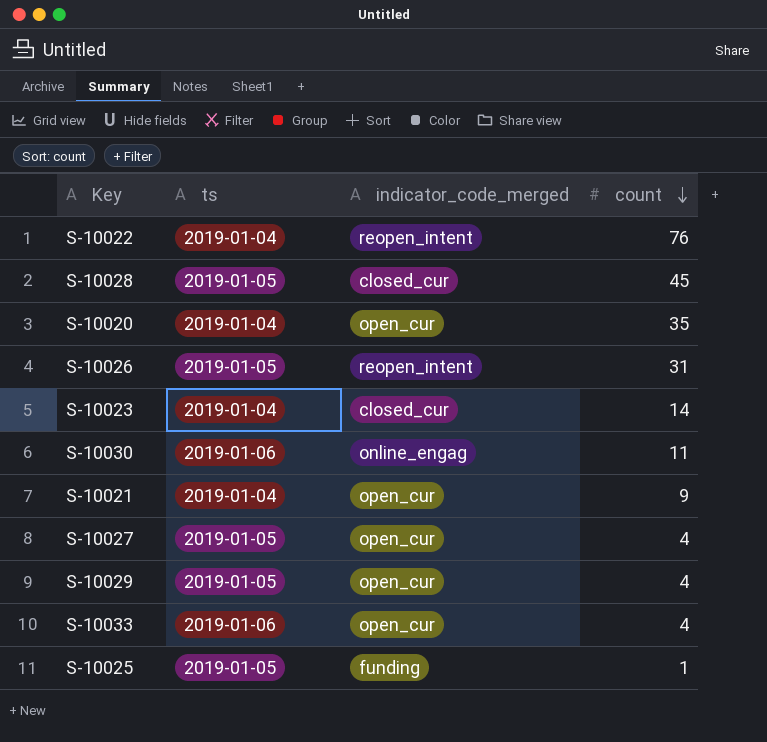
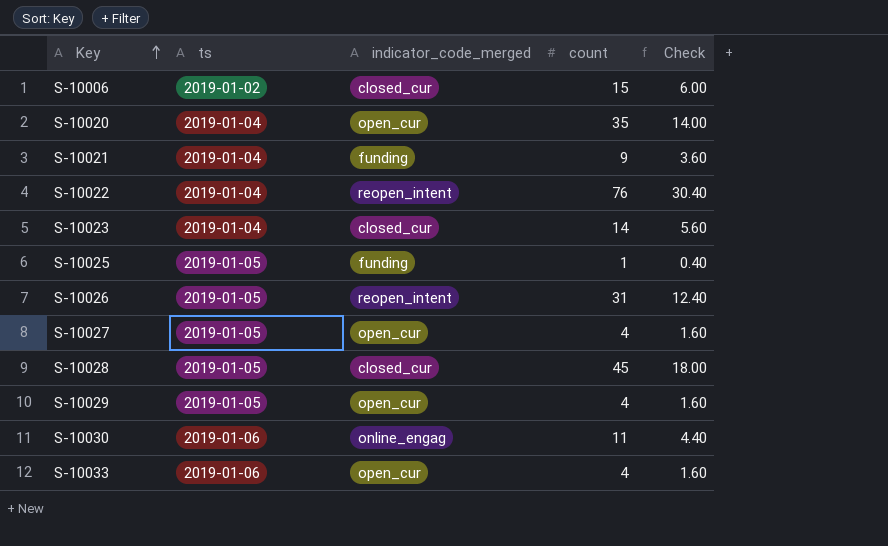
row order: count descending -> Key ascending
column Check | formula: none -> [count] * 0.4
row S-10006: none -> 2019-01-02 | closed_cur | 15 | 6.00
S-10021 | indicator_code_merged: open_cur -> funding

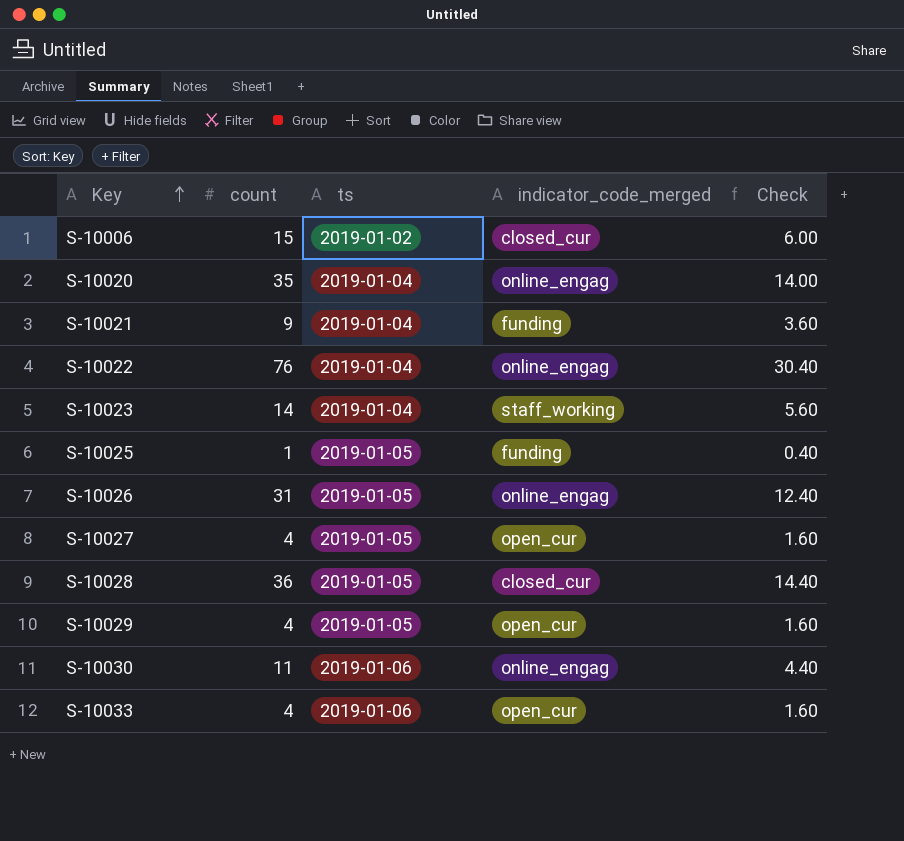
column count | position: 4 -> 2
S-10020 | indicator_code_merged: open_cur -> online_engag
S-10022 | indicator_code_merged: reopen_intent -> online_engag
S-10023 | indicator_code_merged: closed_cur -> staff_working
S-10026 | indicator_code_merged: reopen_intent -> online_engag
S-10028 | count: 45 -> 36
S-10028 | Check: 18.00 -> 14.40

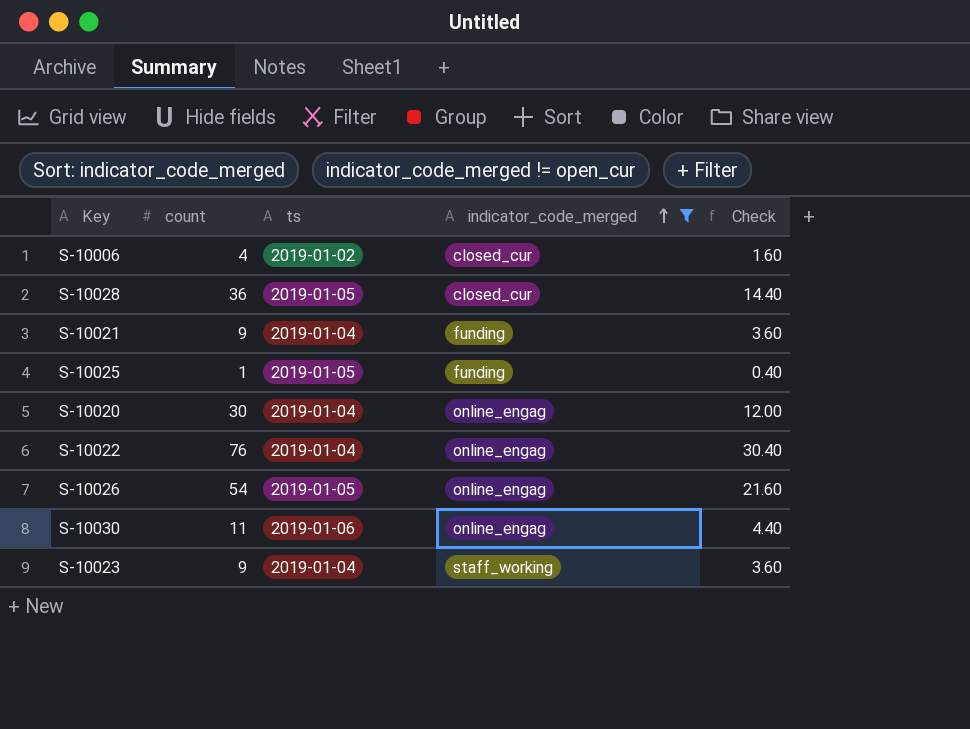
filter: none -> indicator_code_merged != open_cur
row order: Key ascending -> indicator_code_merged ascending
S-10006 | count: 15 -> 4
S-10006 | Check: 6.00 -> 1.60
S-10020 | count: 35 -> 30
S-10020 | Check: 14.00 -> 12.00
S-10026 | count: 31 -> 54
S-10026 | Check: 12.40 -> 21.60
S-10023 | count: 14 -> 9
S-10023 | Check: 5.60 -> 3.60

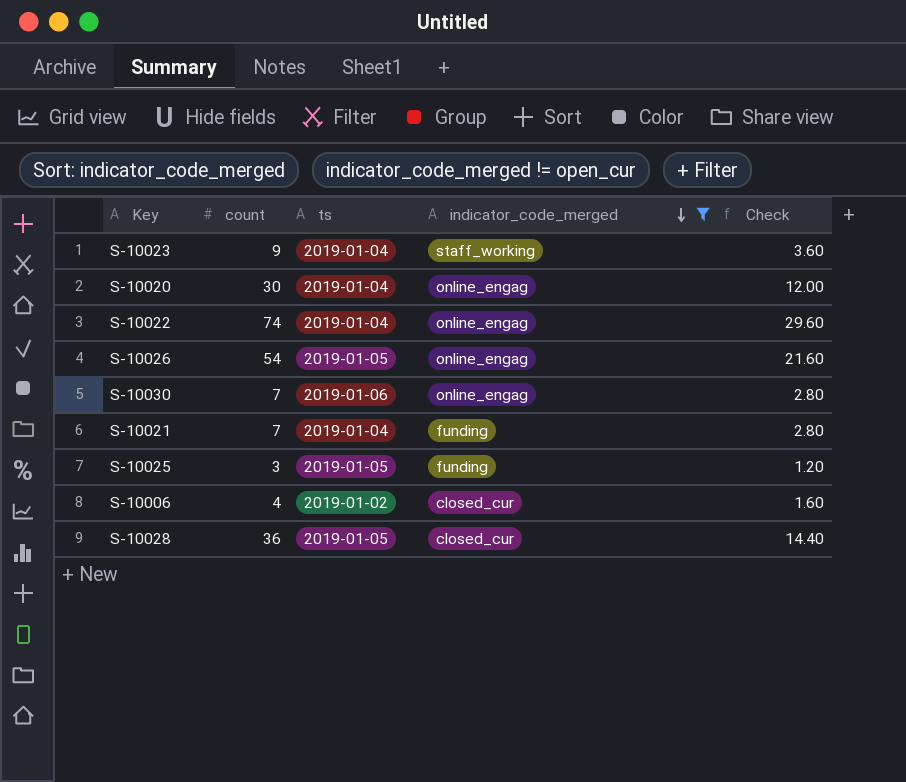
row order: indicator_code_merged ascending -> indicator_code_merged descending
S-10022 | count: 76 -> 74
S-10022 | Check: 30.40 -> 29.60
S-10030 | count: 11 -> 7
S-10030 | Check: 4.40 -> 2.80
S-10021 | count: 9 -> 7
S-10021 | Check: 3.60 -> 2.80
S-10025 | count: 1 -> 3
S-10025 | Check: 0.40 -> 1.20

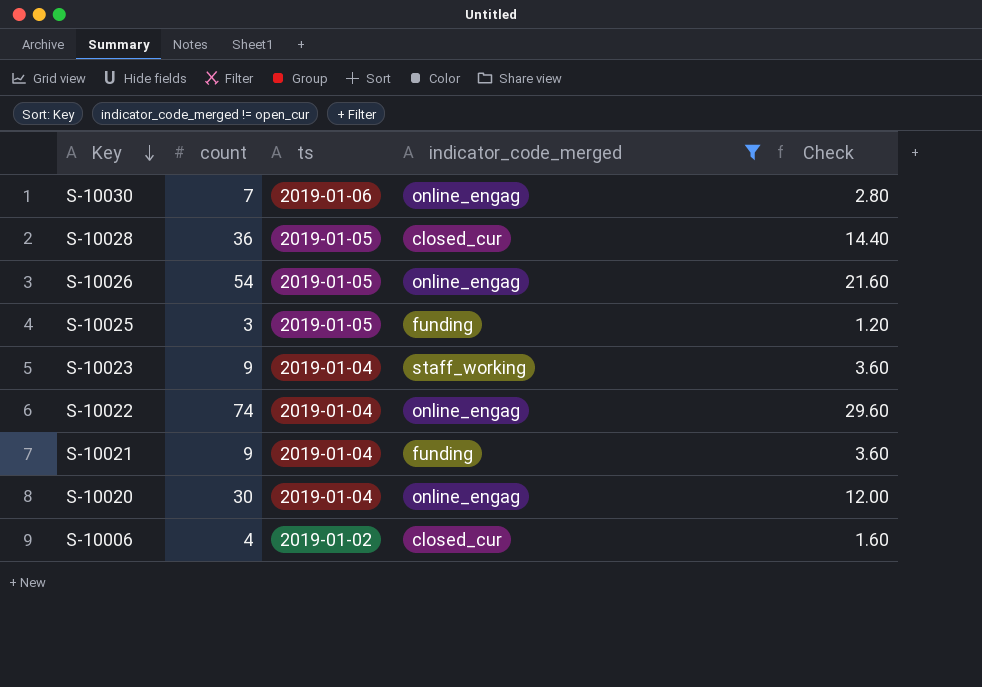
row order: indicator_code_merged descending -> Key descending
S-10021 | count: 7 -> 9
S-10021 | Check: 2.80 -> 3.60

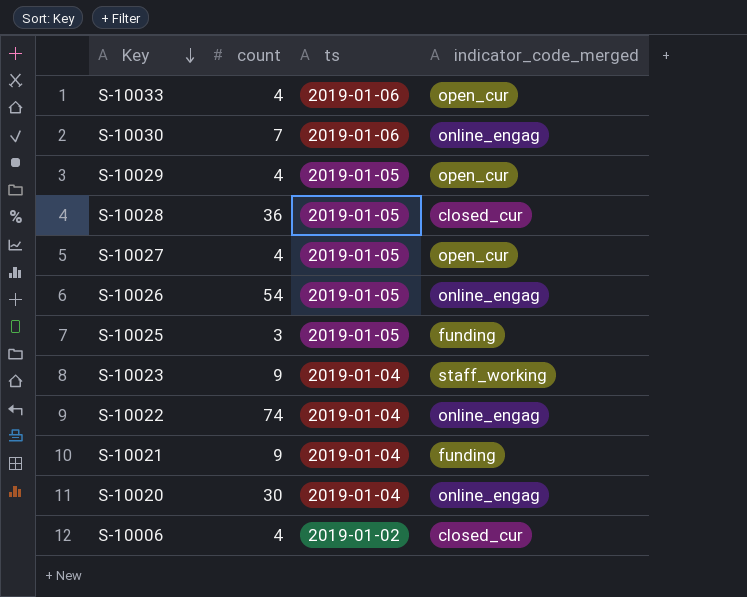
filter: indicator_code_merged != open_cur -> none
column Check | formula: [count] * 0.4 -> none

